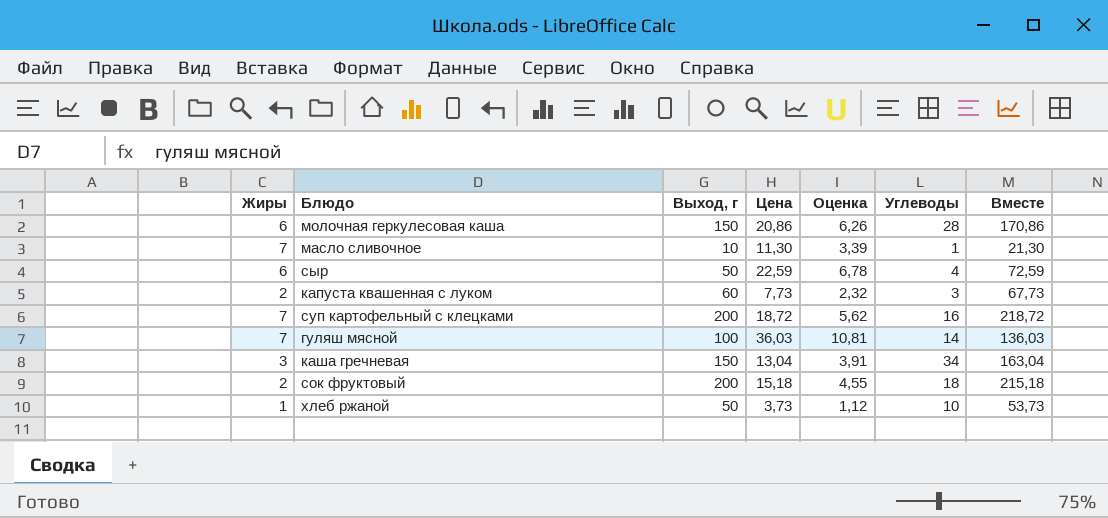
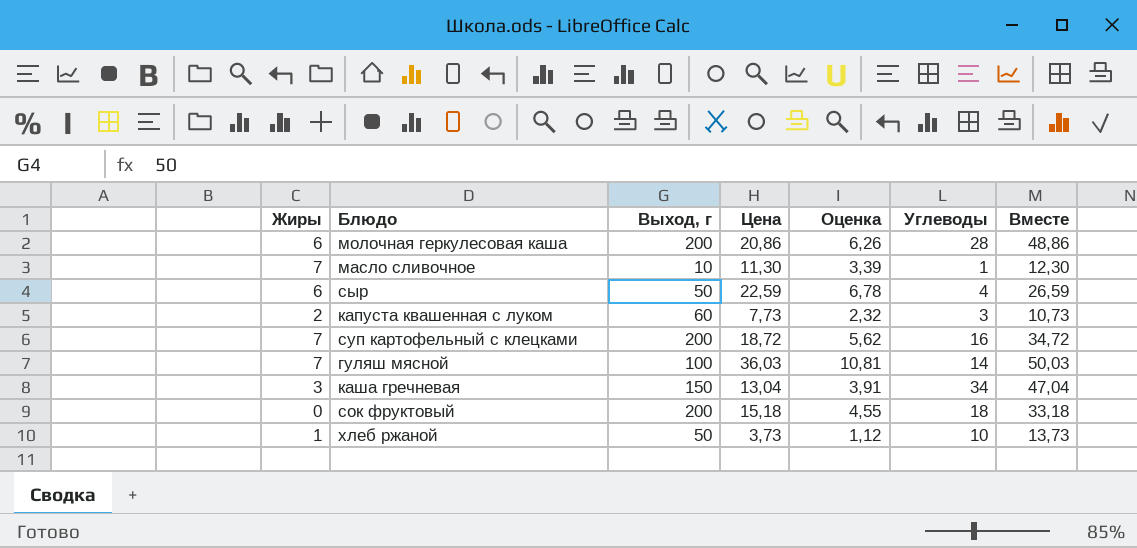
column Вместе | formula: [Выход, г] + [Цена] -> [Цена] + [Углеводы]
молочная геркулесовая каша | Выход, г: 150 -> 200
сок фруктовый | Жиры: 2 -> 0

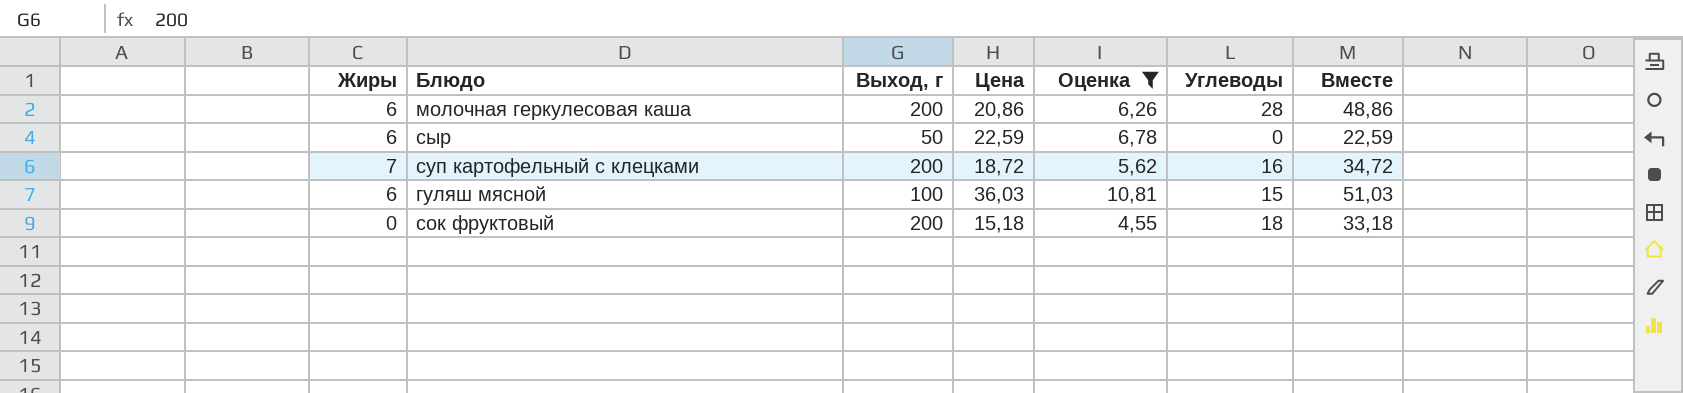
filter: none -> Оценка >= 4,55
сыр | Углеводы: 4 -> 0
сыр | Вместе: 26,59 -> 22,59
гуляш мясной | Жиры: 7 -> 6
гуляш мясной | Углеводы: 14 -> 15
гуляш мясной | Вместе: 50,03 -> 51,03

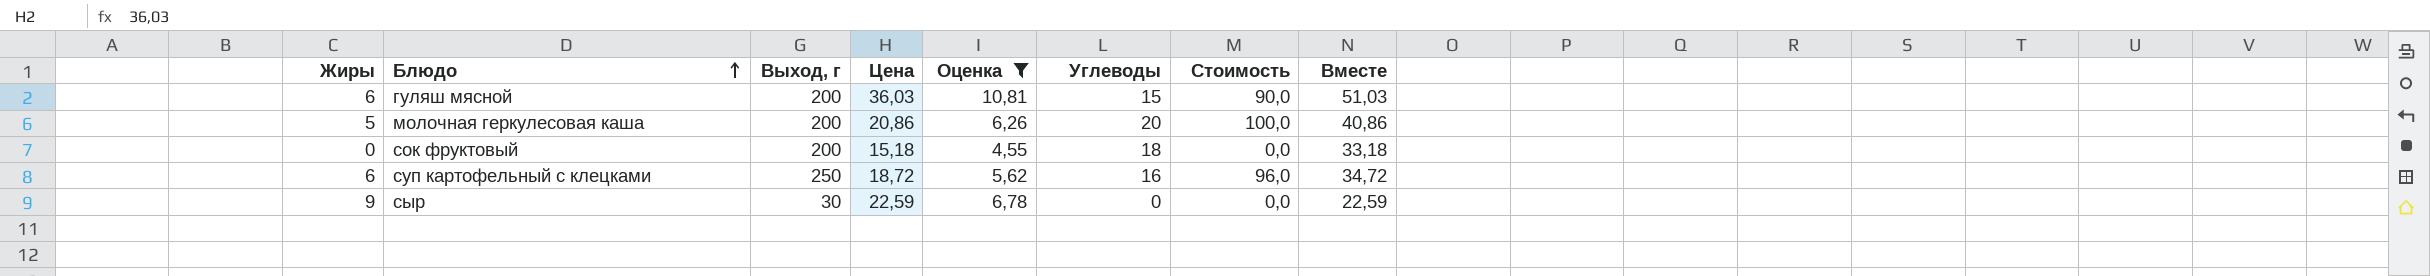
row order: none -> Блюдо ascending
column Стоимость | formula: none -> [Жиры] * [Углеводы]
гуляш мясной | Выход, г: 100 -> 200
молочная геркулесовая каша | Жиры: 6 -> 5
молочная геркулесовая каша | Углеводы: 28 -> 20
молочная геркулесовая каша | Вместе: 48,86 -> 40,86
суп картофельный с клецками | Жиры: 7 -> 6
суп картофельный с клецками | Выход, г: 200 -> 250
сыр | Жиры: 6 -> 9
сыр | Выход, г: 50 -> 30

